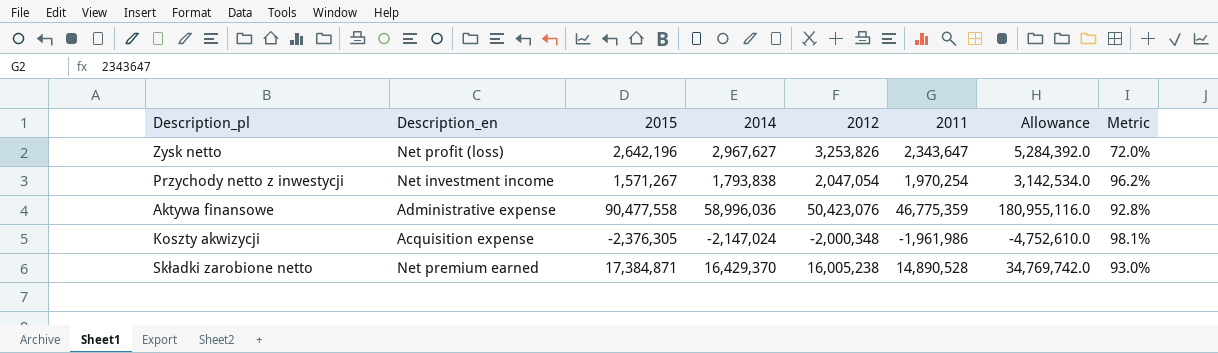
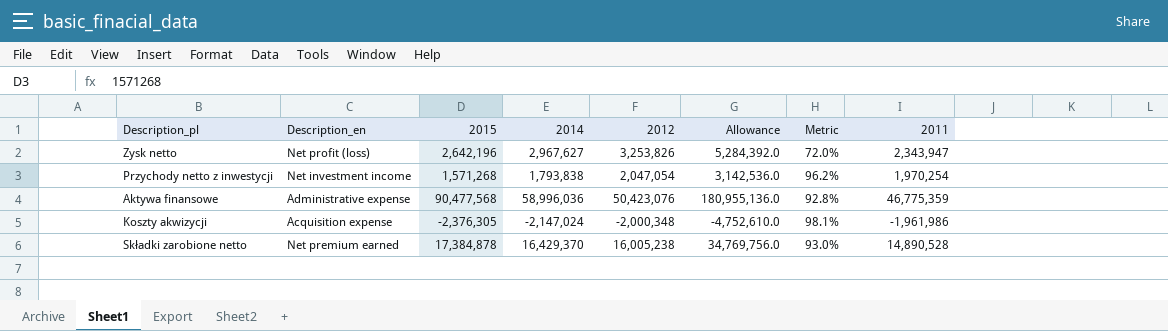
column 2011 | position: 6 -> 8
Zysk netto | 2011: 2,343,647 -> 2,343,947
Przychody netto z inwestycji | 2015: 1,571,267 -> 1,571,268
Przychody netto z inwestycji | Allowance: 3,142,534.0 -> 3,142,536.0
Aktywa finansowe | 2015: 90,477,558 -> 90,477,568
Aktywa finansowe | Allowance: 180,955,116.0 -> 180,955,136.0
Składki zarobione netto | 2015: 17,384,871 -> 17,384,878
Składki zarobione netto | Allowance: 34,769,742.0 -> 34,769,756.0

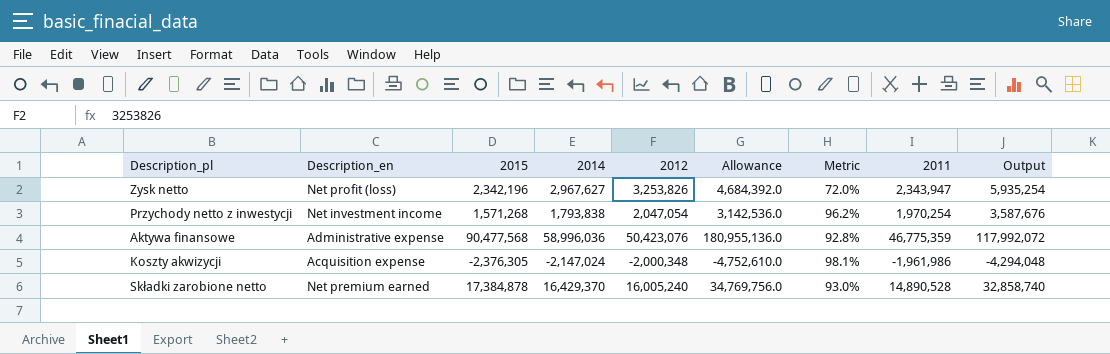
column Output | formula: none -> [2014] * 2
Zysk netto | 2015: 2,642,196 -> 2,342,196
Zysk netto | Allowance: 5,284,392.0 -> 4,684,392.0
Składki zarobione netto | 2012: 16,005,238 -> 16,005,240

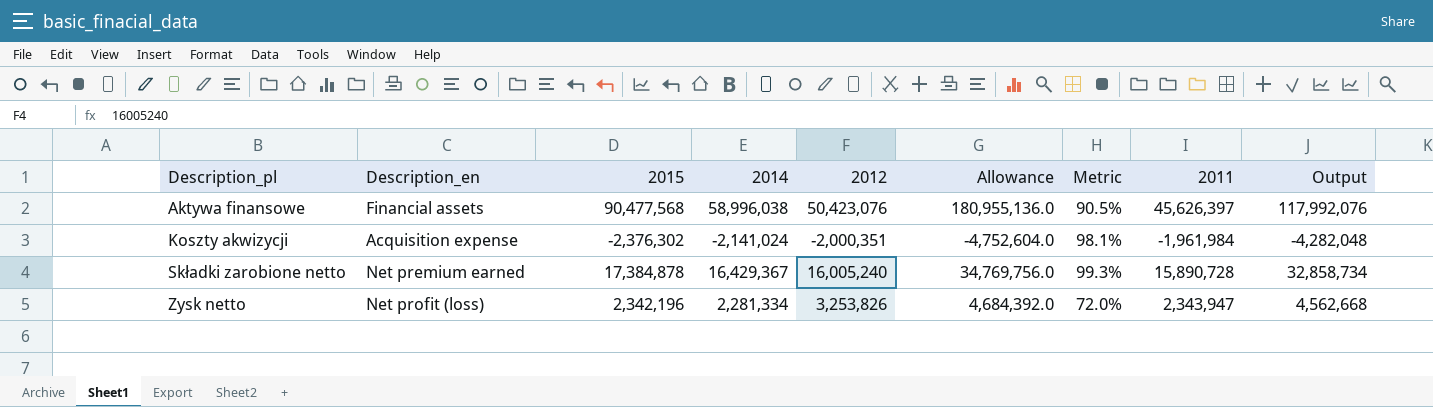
row order: none -> Description_pl ascending
row Przychody netto z inwestycji: Net investment income | 1,571,268 | 1,793,838 | 2,047,054 | 3,142,536.0 | 96.2% | 1,970,254 | 3,587,676 -> none
Aktywa finansowe | Description_en: Administrative expense -> Financial assets
Aktywa finansowe | 2014: 58,996,036 -> 58,996,038
Aktywa finansowe | Metric: 92.8% -> 90.5%
Aktywa finansowe | 2011: 46,775,359 -> 45,626,397
Aktywa finansowe | Output: 117,992,072 -> 117,992,076
Koszty akwizycji | 2015: -2,376,305 -> -2,376,302
Koszty akwizycji | 2014: -2,147,024 -> -2,141,024
Koszty akwizycji | 2012: -2,000,348 -> -2,000,351
Koszty akwizycji | Allowance: -4,752,610.0 -> -4,752,604.0
Koszty akwizycji | 2011: -1,961,986 -> -1,961,984
Koszty akwizycji | Output: -4,294,048 -> -4,282,048
Składki zarobione netto | 2014: 16,429,370 -> 16,429,367
Składki zarobione netto | Metric: 93.0% -> 99.3%
Składki zarobione netto | 2011: 14,890,528 -> 15,890,728
Składki zarobione netto | Output: 32,858,740 -> 32,858,734
Zysk netto | 2014: 2,967,627 -> 2,281,334
Zysk netto | Output: 5,935,254 -> 4,562,668

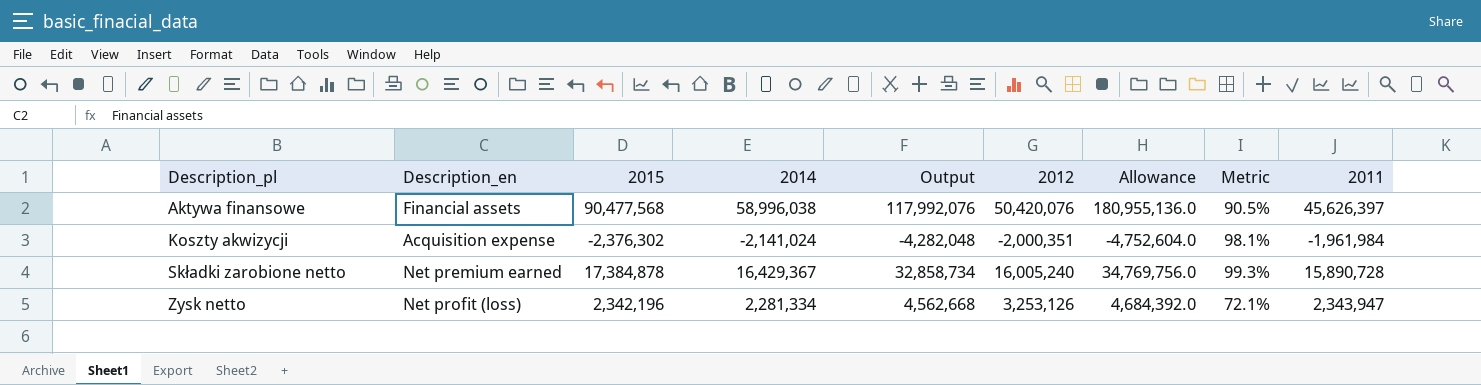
column Output | position: 9 -> 5
Aktywa finansowe | 2012: 50,423,076 -> 50,420,076
Zysk netto | 2012: 3,253,826 -> 3,253,126
Zysk netto | Metric: 72.0% -> 72.1%

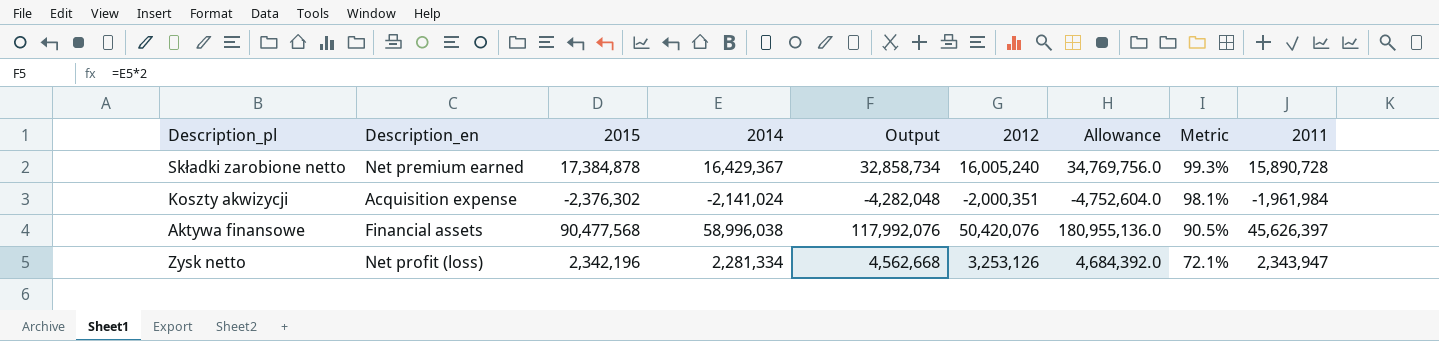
row order: Description_pl ascending -> Metric descending

